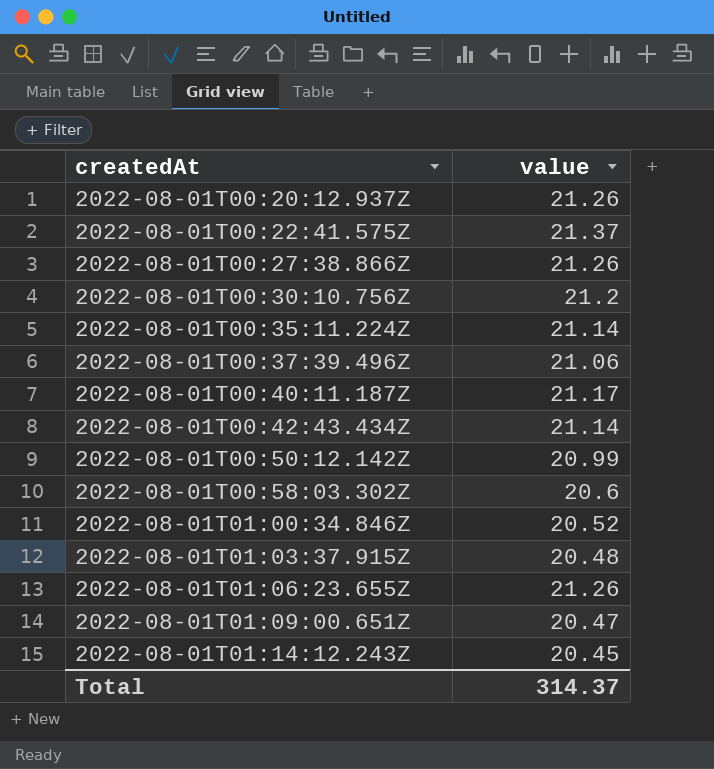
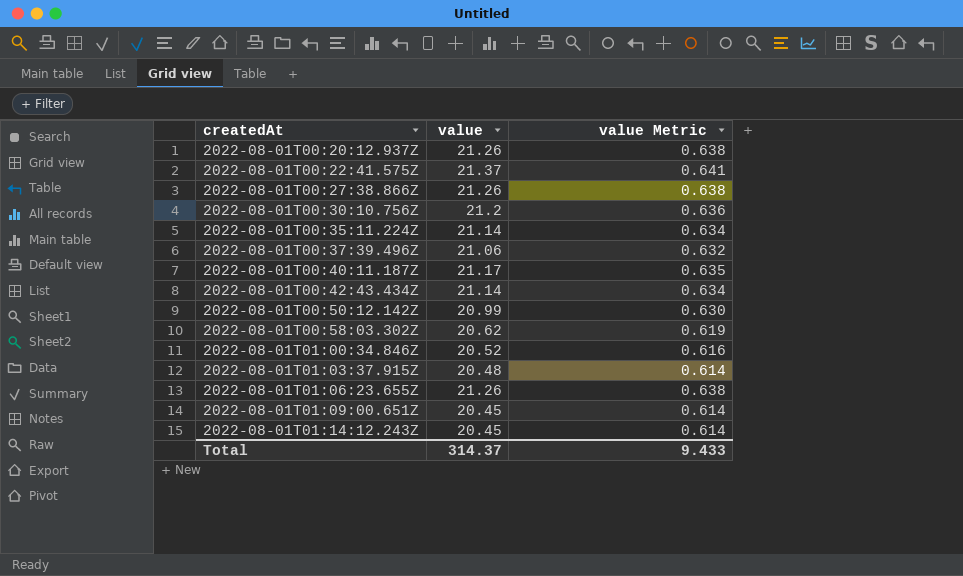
column value Metric | formula: none -> [value] * 0.03
2022-08-01T00:58:03.302Z | value: 20.6 -> 20.62
2022-08-01T01:09:00.651Z | value: 20.47 -> 20.45

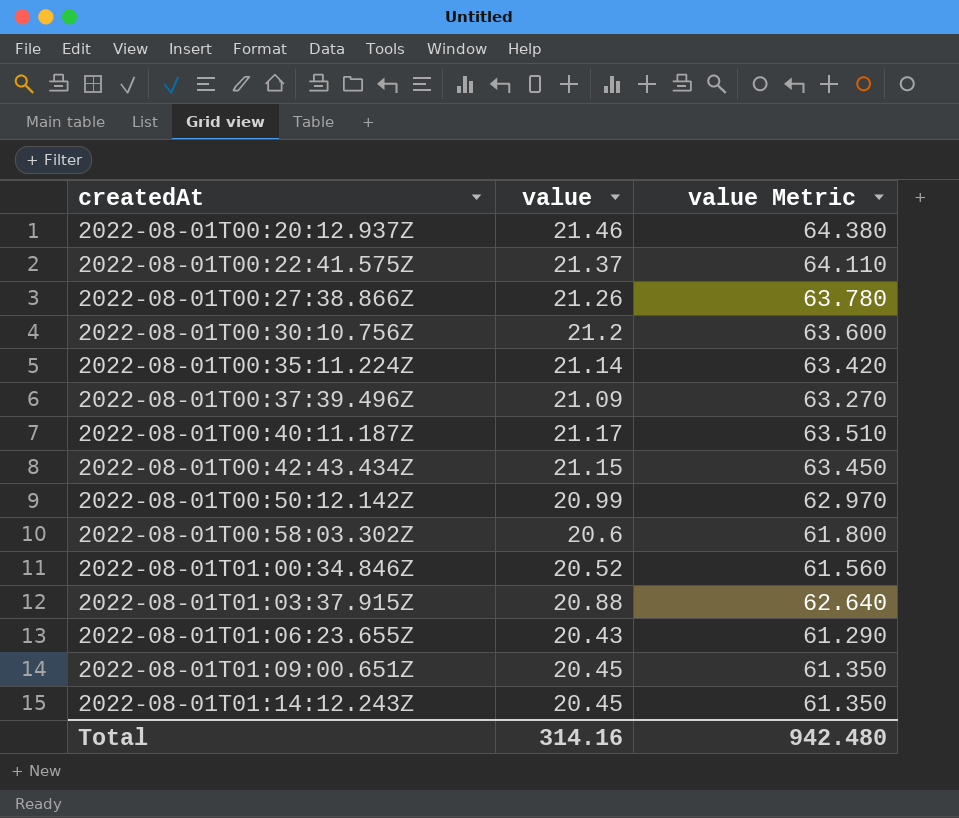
column value Metric | formula: [value] * 0.03 -> [value] * 3
2022-08-01T00:20:12.937Z | value: 21.26 -> 21.46
2022-08-01T00:37:39.496Z | value: 21.06 -> 21.09
2022-08-01T00:42:43.434Z | value: 21.14 -> 21.15
2022-08-01T00:58:03.302Z | value: 20.62 -> 20.6
2022-08-01T01:03:37.915Z | value: 20.48 -> 20.88
2022-08-01T01:06:23.655Z | value: 21.26 -> 20.43
Total | value: 314.37 -> 314.16
Total | value Metric: 9.433 -> 942.480

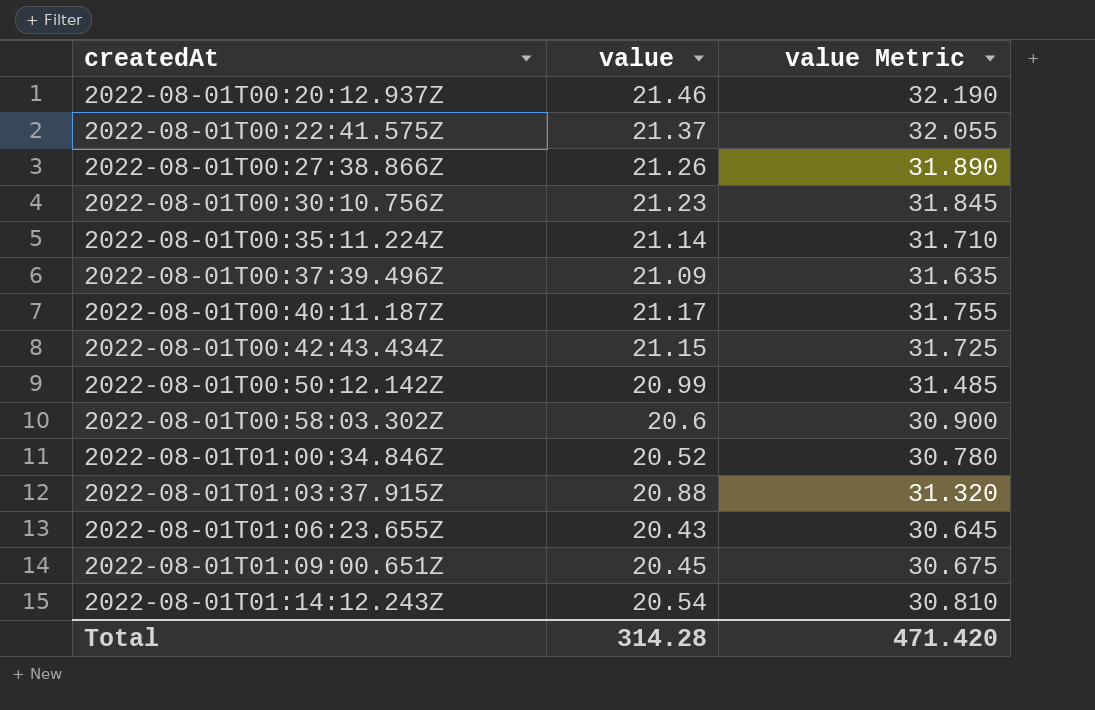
column value Metric | formula: [value] * 3 -> [value] * 1.5
2022-08-01T00:30:10.756Z | value: 21.2 -> 21.23
2022-08-01T01:14:12.243Z | value: 20.45 -> 20.54
Total | value: 314.16 -> 314.28
Total | value Metric: 942.480 -> 471.420

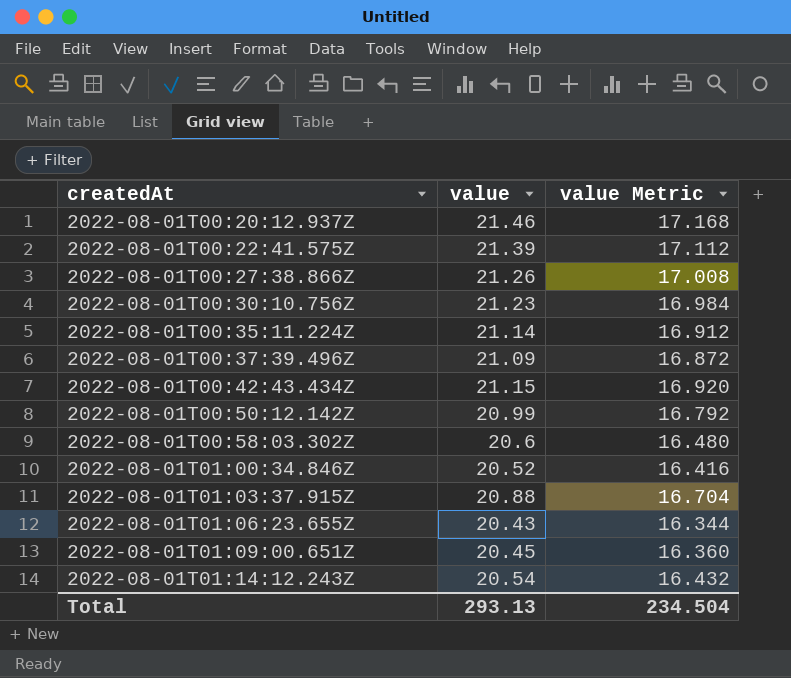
column value Metric | formula: [value] * 1.5 -> [value] * 0.8
row 2022-08-01T00:40:11.187Z: 21.17 | 31.755 -> none
2022-08-01T00:22:41.575Z | value: 21.37 -> 21.39
Total | value: 314.28 -> 293.13
Total | value Metric: 471.420 -> 234.504

